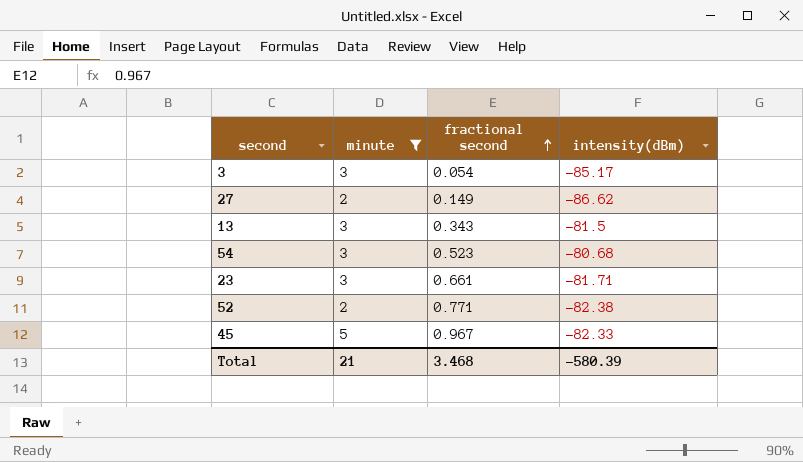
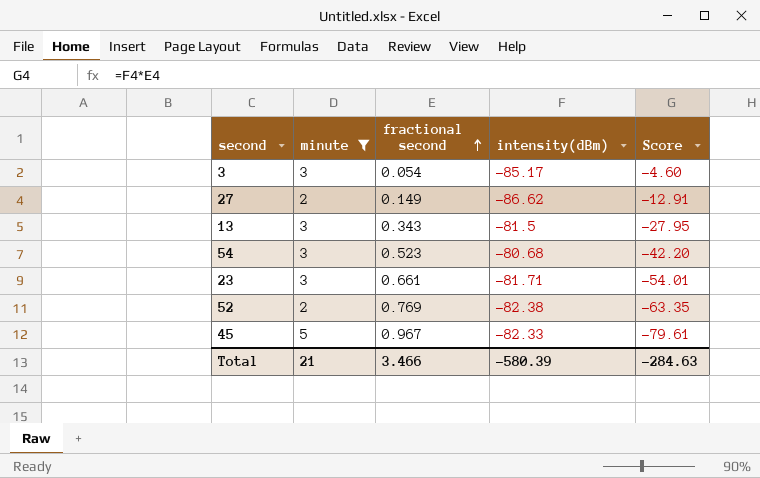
column Score | formula: none -> [fractional second] * [intensity(dBm)]
52 | fractional second: 0.771 -> 0.769
Total | fractional second: 3.468 -> 3.466

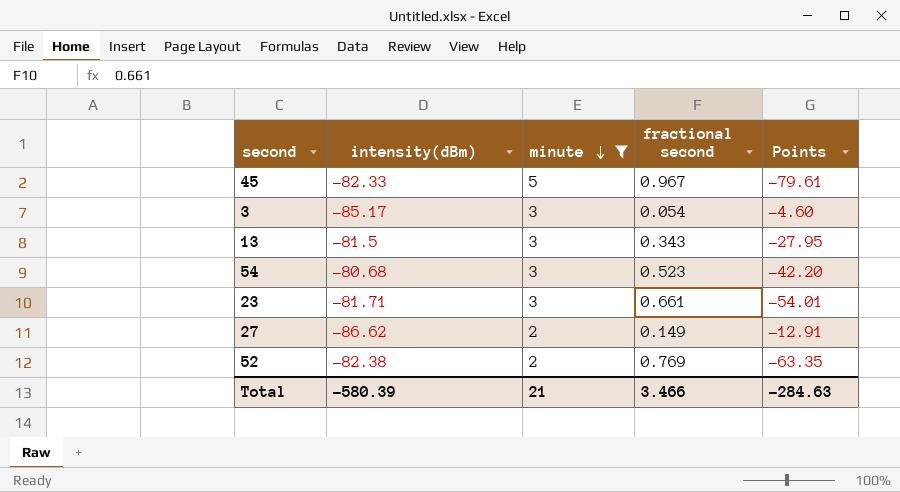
row order: fractional second ascending -> minute descending
column intensity(dBm) | position: 4 -> 2
column name: Score -> Points

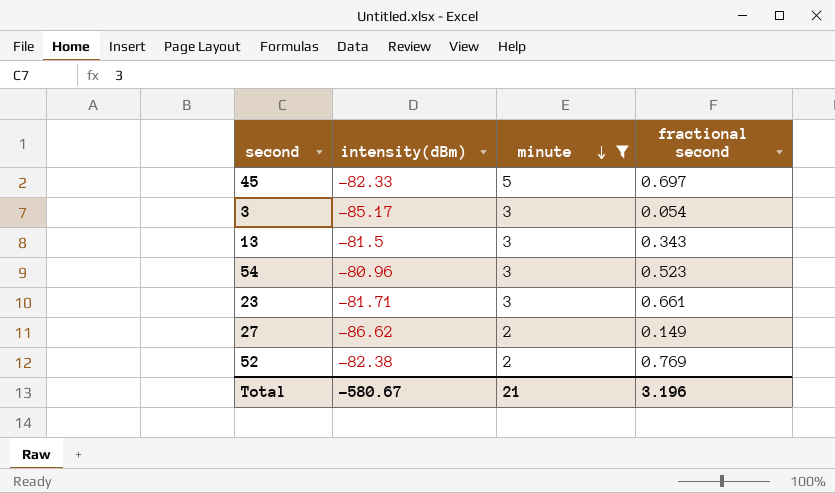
column Points | formula: [intensity(dBm)] * [fractional second] -> none
45 | fractional second: 0.967 -> 0.697
54 | intensity(dBm): -80.68 -> -80.96
Total | intensity(dBm): -580.39 -> -580.67
Total | fractional second: 3.466 -> 3.196

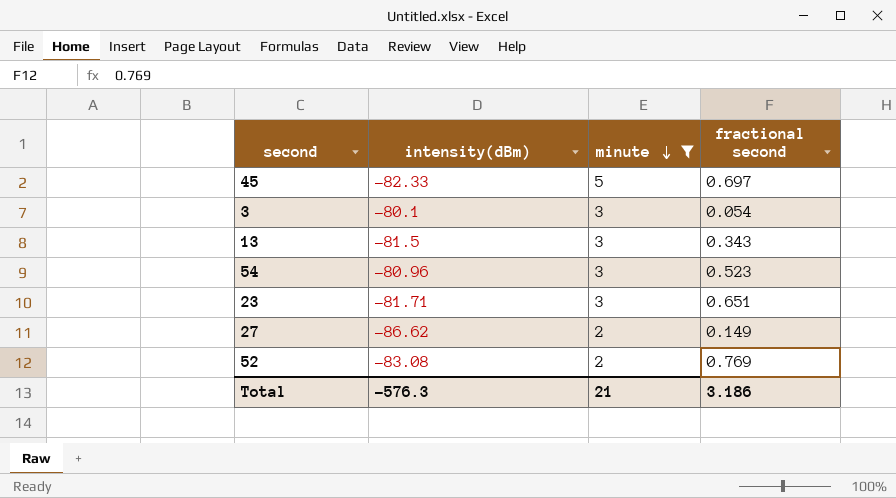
3 | intensity(dBm): -85.17 -> -80.1
23 | fractional second: 0.661 -> 0.651
52 | intensity(dBm): -82.38 -> -83.08
Total | intensity(dBm): -580.67 -> -576.3
Total | fractional second: 3.196 -> 3.186

